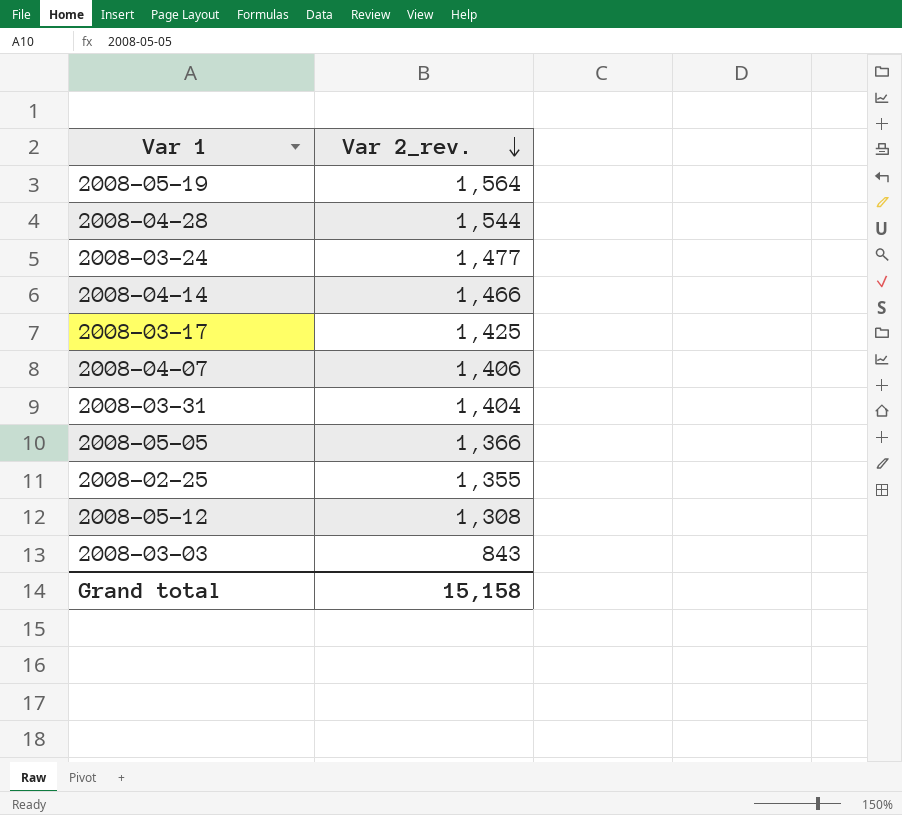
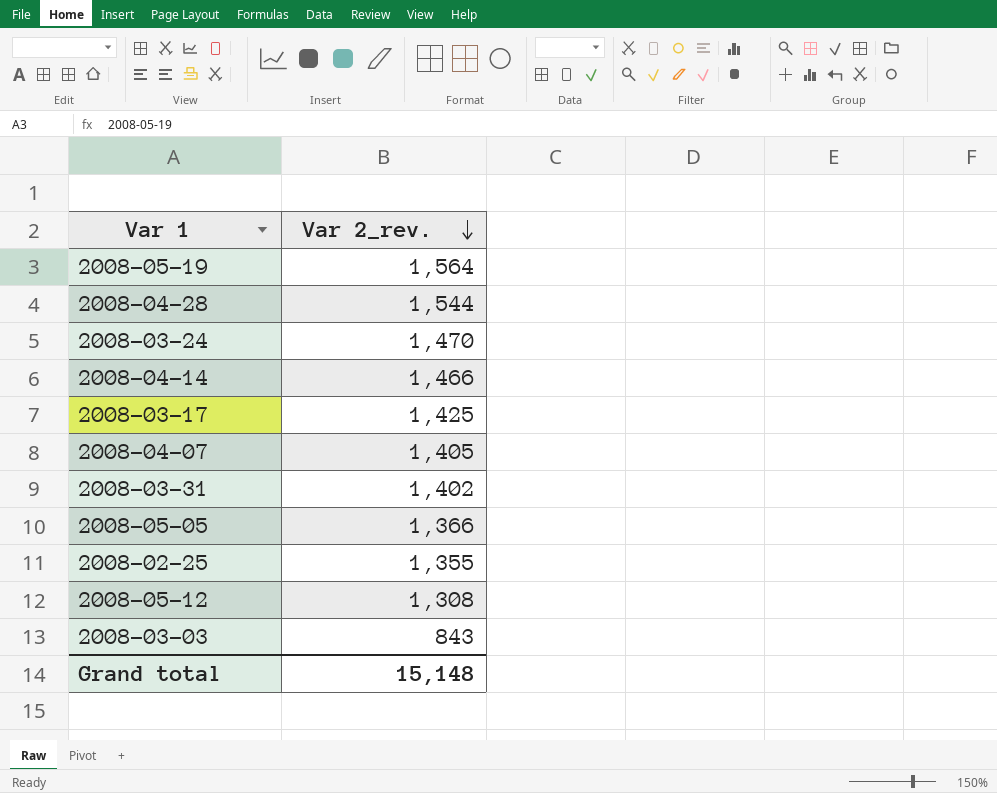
2008-03-24 | Var 2_rev.: 1,477 -> 1,470
2008-04-07 | Var 2_rev.: 1,406 -> 1,405
2008-03-31 | Var 2_rev.: 1,404 -> 1,402
Grand total | Var 2_rev.: 15,158 -> 15,148

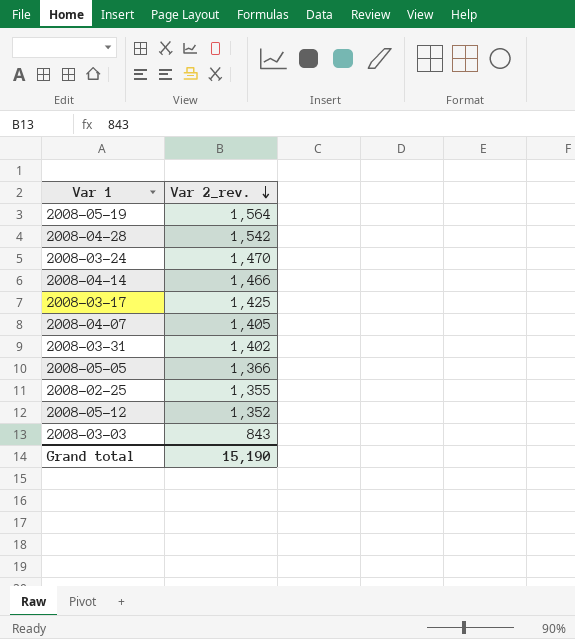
2008-04-28 | Var 2_rev.: 1,544 -> 1,542
2008-05-12 | Var 2_rev.: 1,308 -> 1,352
Grand total | Var 2_rev.: 15,148 -> 15,190

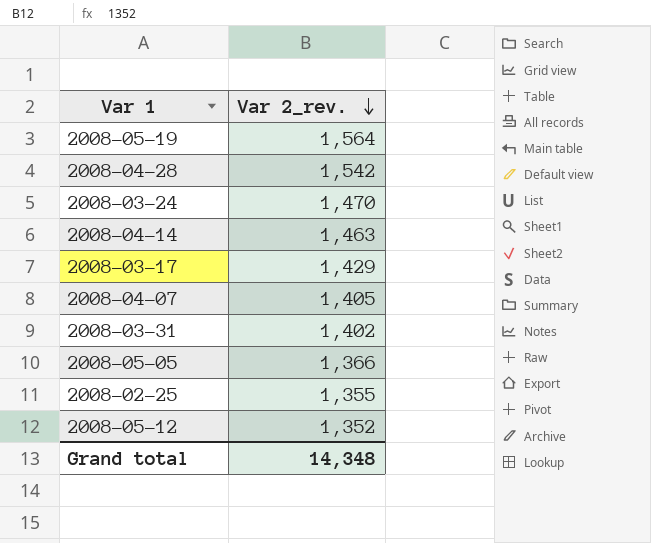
row 2008-03-03: 843 -> none
2008-04-14 | Var 2_rev.: 1,466 -> 1,463
2008-03-17 | Var 2_rev.: 1,425 -> 1,429
Grand total | Var 2_rev.: 15,190 -> 14,348

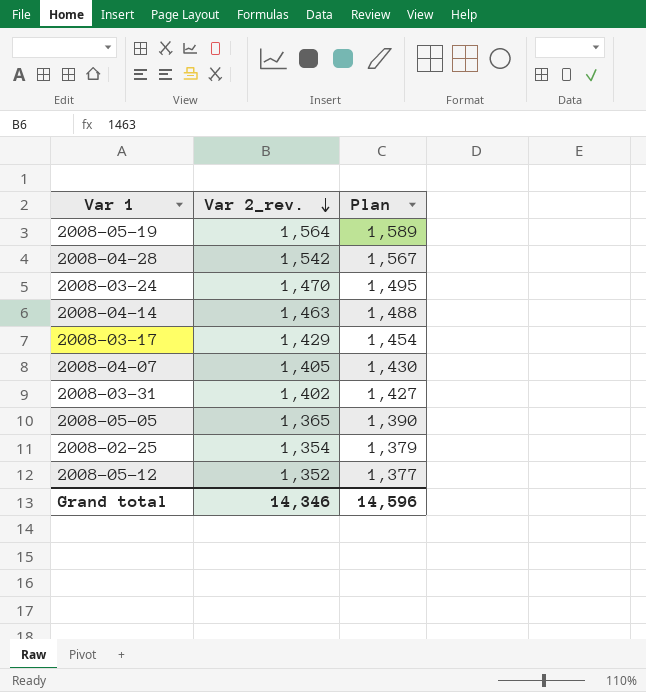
column Plan | formula: none -> [Var 2_rev.] + 25
2008-05-05 | Var 2_rev.: 1,366 -> 1,365
2008-02-25 | Var 2_rev.: 1,355 -> 1,354
Grand total | Var 2_rev.: 14,348 -> 14,346

